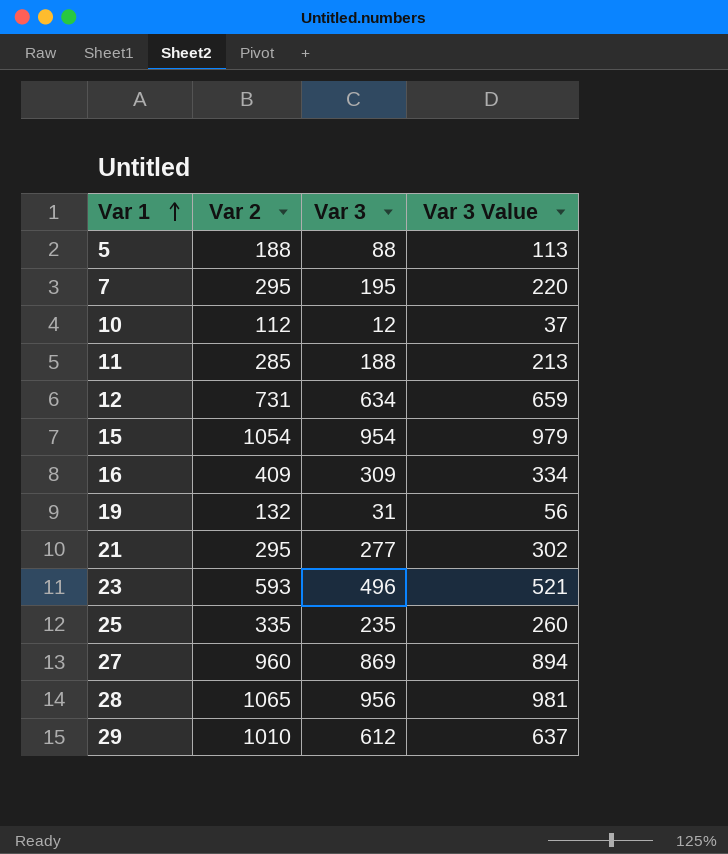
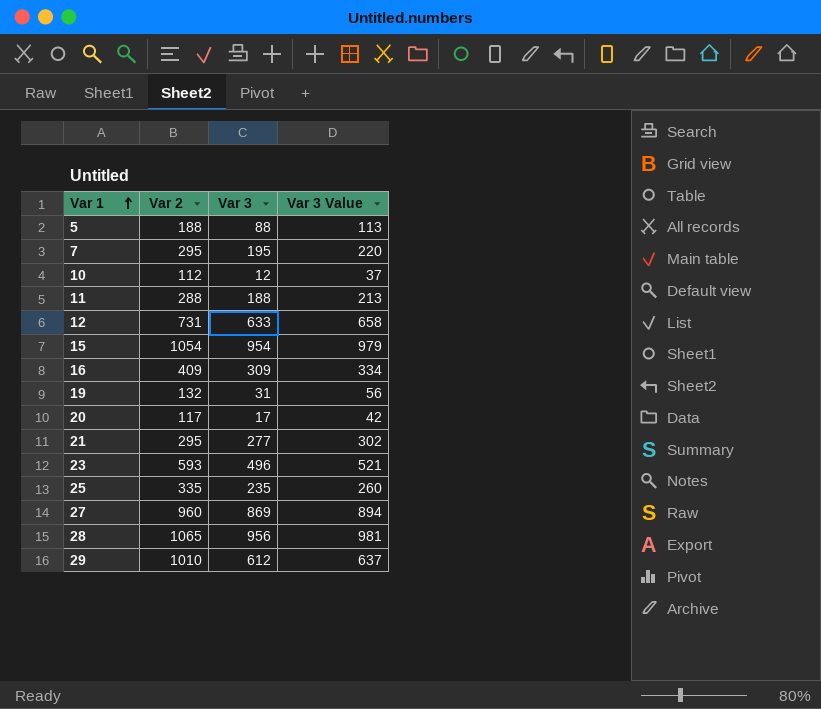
11 | Var 2: 285 -> 288
12 | Var 3: 634 -> 633
12 | Var 3 Value: 659 -> 658
row 20: none -> 117 | 17 | 42

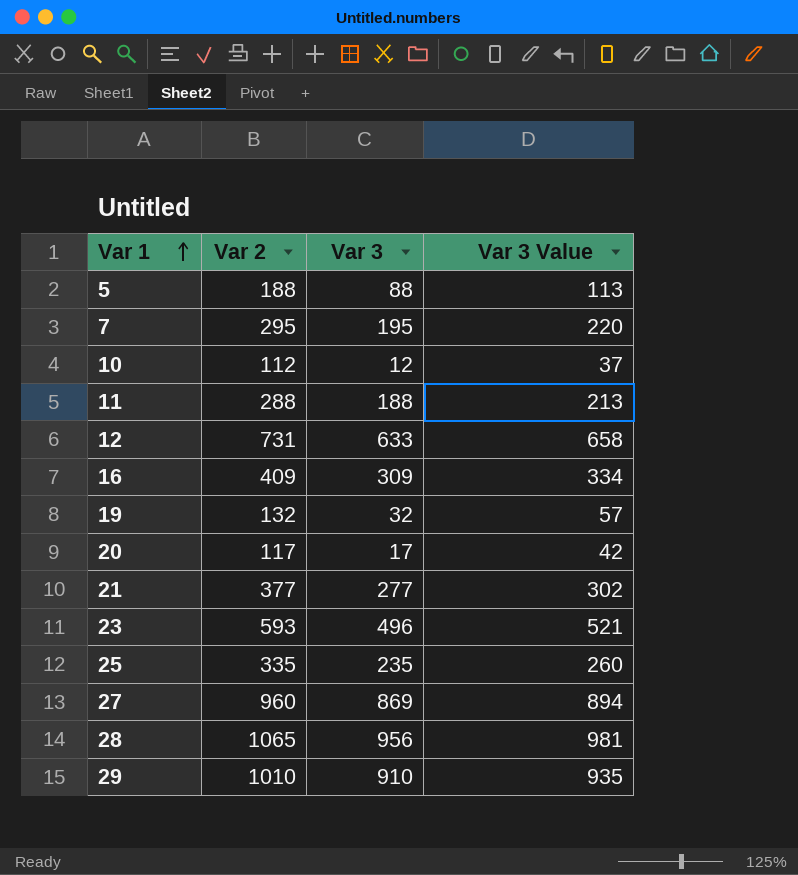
row 15: 1054 | 954 | 979 -> none
19 | Var 3: 31 -> 32
19 | Var 3 Value: 56 -> 57
21 | Var 2: 295 -> 377
29 | Var 3: 612 -> 910
29 | Var 3 Value: 637 -> 935

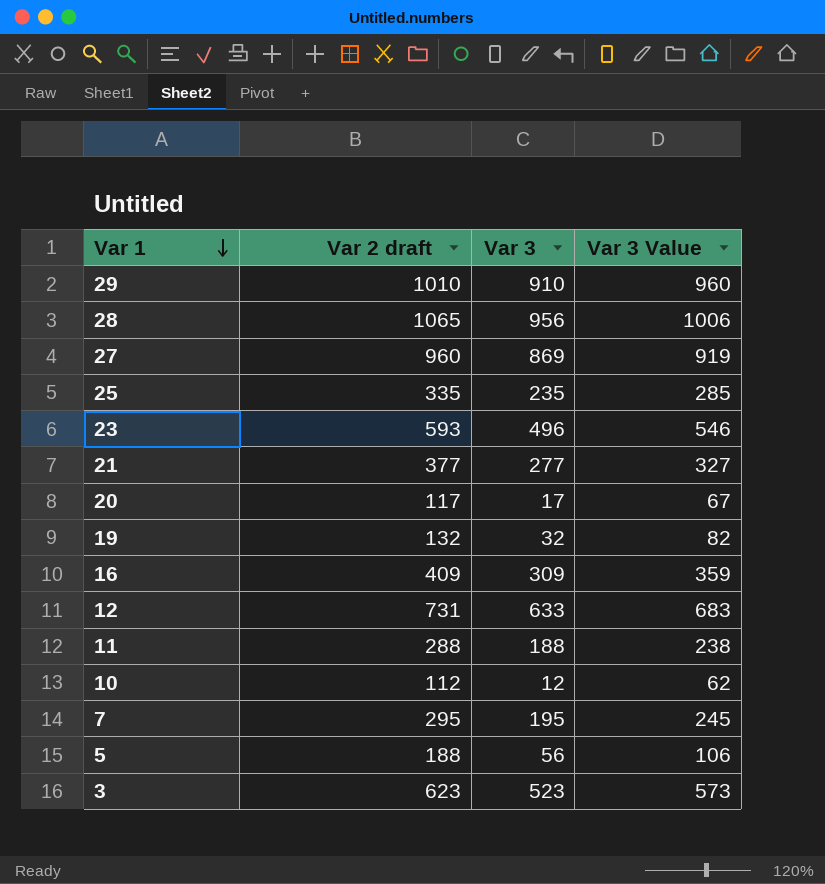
row order: Var 1 ascending -> Var 1 descending
column name: Var 2 -> Var 2 draft
column Var 3 Value | formula: [Var 3] + 25 -> [Var 3] + 50
5 | Var 3: 88 -> 56
row 3: none -> 623 | 523 | 573

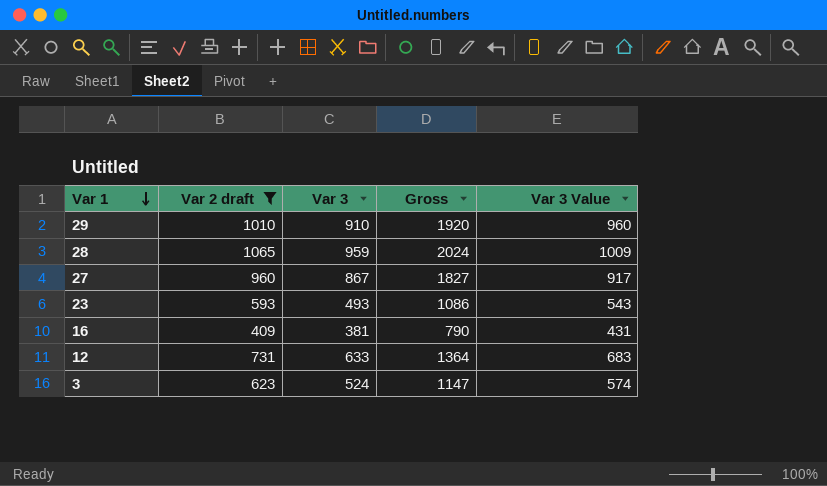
filter: none -> Var 2 draft >= 409
column Gross | formula: none -> [Var 2 draft] + [Var 3]
28 | Var 3: 956 -> 959
28 | Var 3 Value: 1006 -> 1009
27 | Var 3: 869 -> 867
27 | Var 3 Value: 919 -> 917
23 | Var 3: 496 -> 493
23 | Var 3 Value: 546 -> 543
16 | Var 3: 309 -> 381
16 | Var 3 Value: 359 -> 431
3 | Var 3: 523 -> 524
3 | Var 3 Value: 573 -> 574

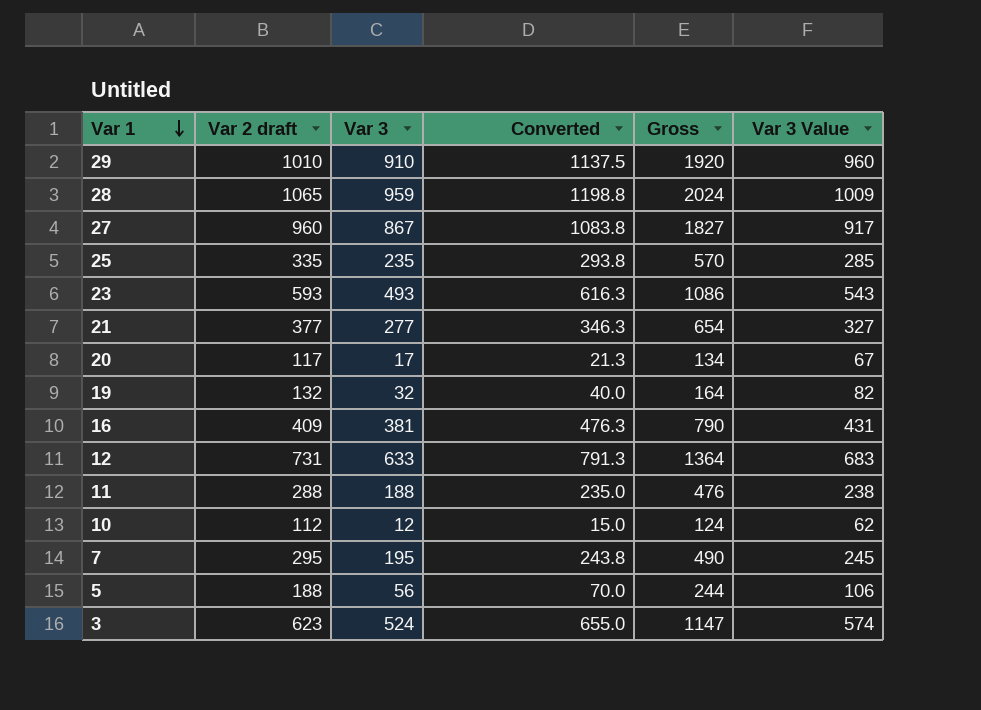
filter: Var 2 draft >= 409 -> none
column Converted | formula: none -> [Var 3] * 1.25

